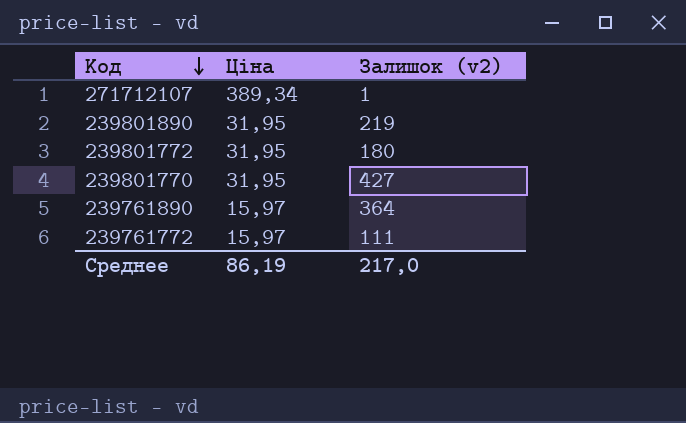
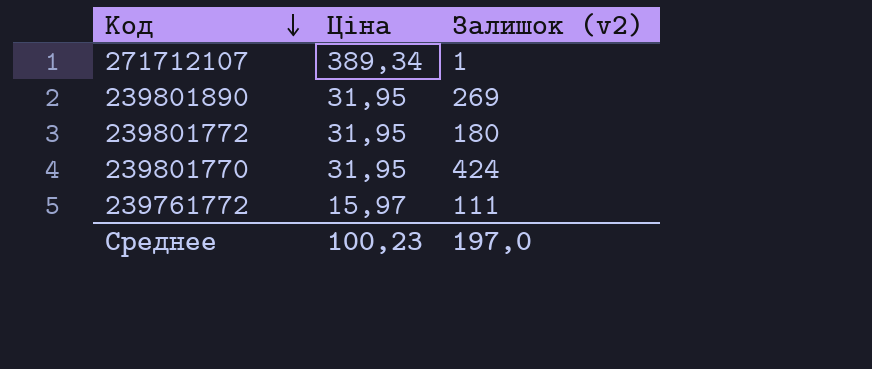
row 239761890: 15,97 | 364 -> none
239801890 | Залишок (v2): 219 -> 269
239801770 | Залишок (v2): 427 -> 424
Среднее | Ціна: 86,19 -> 100,23
Среднее | Залишок (v2): 217,0 -> 197,0

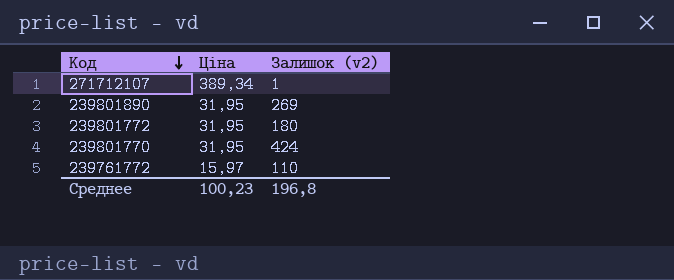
239761772 | Залишок (v2): 111 -> 110
Среднее | Залишок (v2): 197,0 -> 196,8

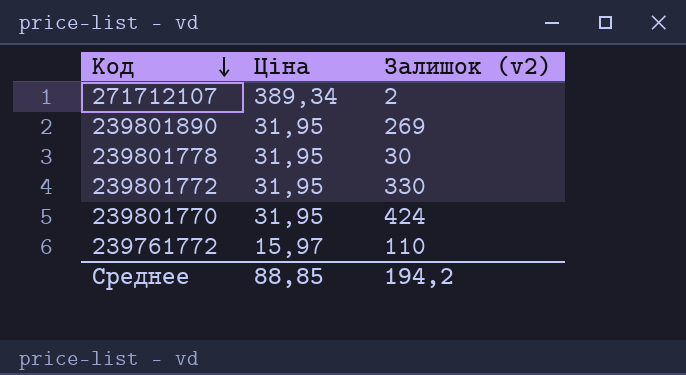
271712107 | Залишок (v2): 1 -> 2
row 239801778: none -> 31,95 | 30
239801772 | Залишок (v2): 180 -> 330
Среднее | Ціна: 100,23 -> 88,85
Среднее | Залишок (v2): 196,8 -> 194,2

